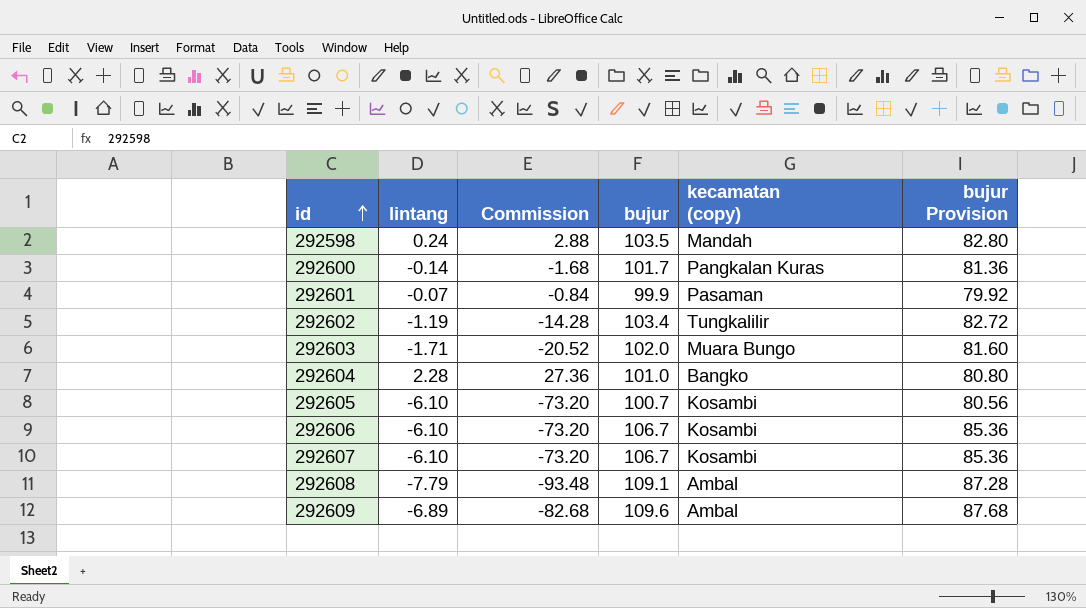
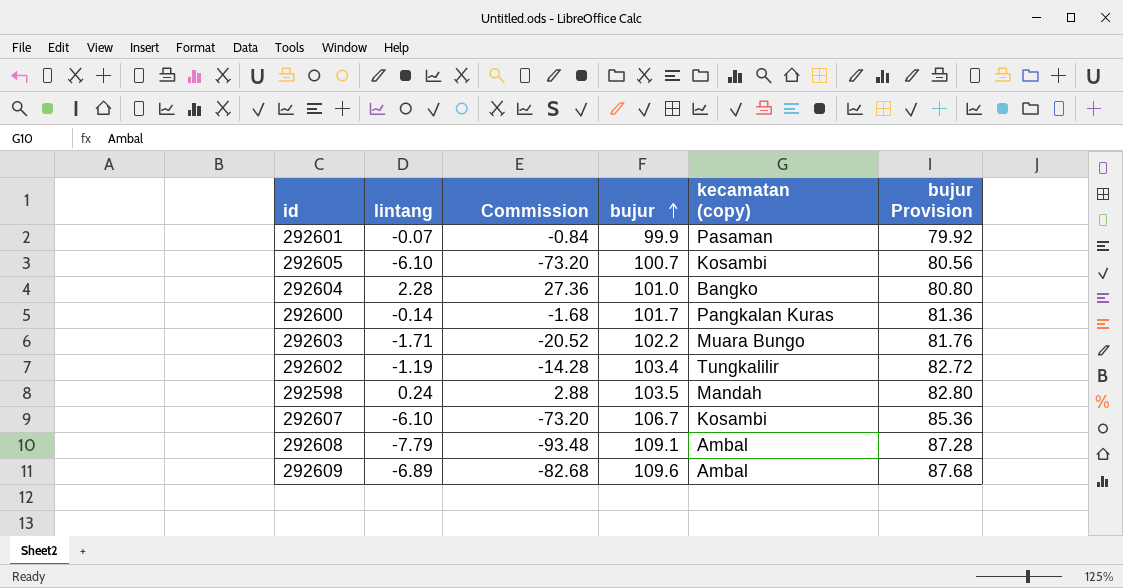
row order: id ascending -> bujur ascending
row 292606: -6.10 | -73.20 | 106.7 | Kosambi | 85.36 -> none
292603 | bujur: 102.0 -> 102.2
292603 | bujur Provision: 81.60 -> 81.76

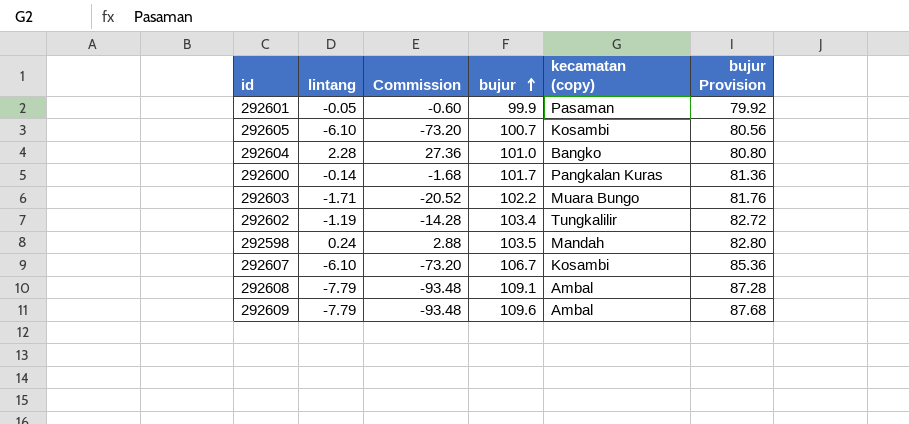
292601 | lintang: -0.07 -> -0.05
292601 | Commission: -0.84 -> -0.60
292609 | lintang: -6.89 -> -7.79
292609 | Commission: -82.68 -> -93.48

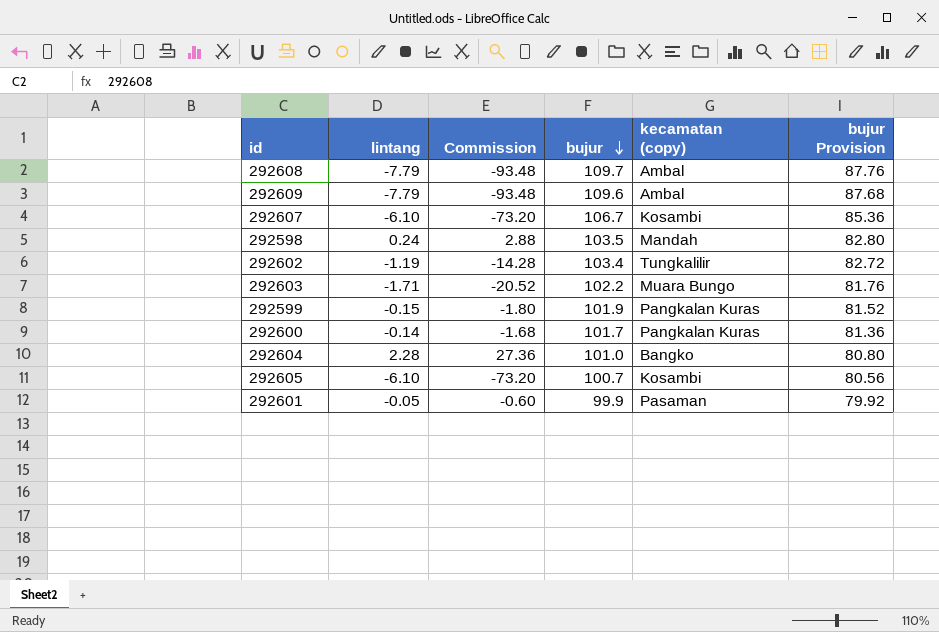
row order: bujur ascending -> bujur descending
292608 | bujur: 109.1 -> 109.7
292608 | bujur Provision: 87.28 -> 87.76
row 292599: none -> -0.15 | -1.80 | 101.9 | Pangkalan Kuras | 81.52

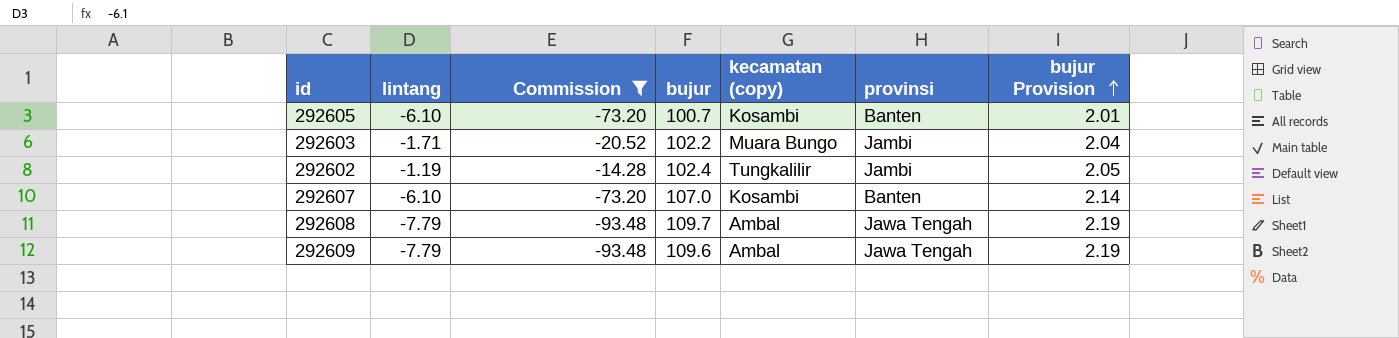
filter: none -> Commission <= -14.28
row order: bujur descending -> bujur Provision ascending
column provinsi | position: none -> 6
column bujur Provision | formula: [bujur] * 0.8 -> [bujur] * 0.02
292602 | bujur: 103.4 -> 102.4
292607 | bujur: 106.7 -> 107.0

